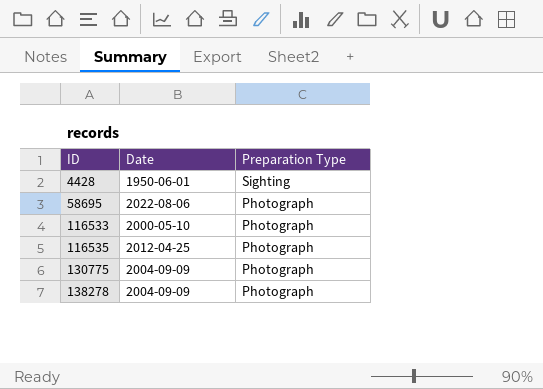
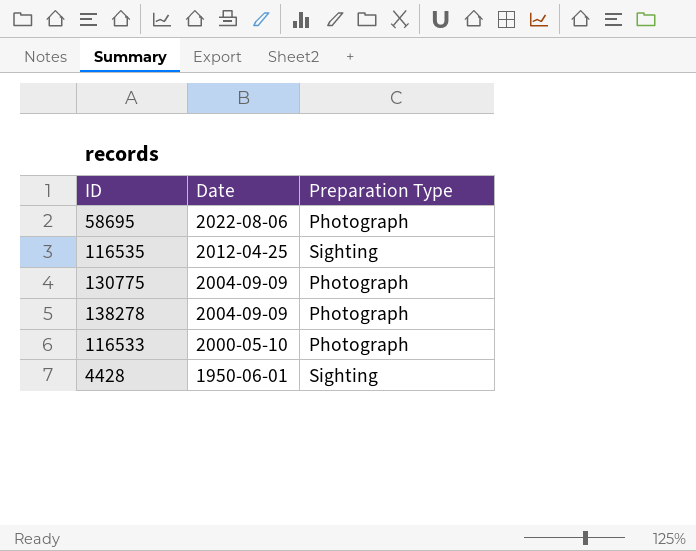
row order: ID ascending -> Date descending
116535 | Preparation Type: Photograph -> Sighting

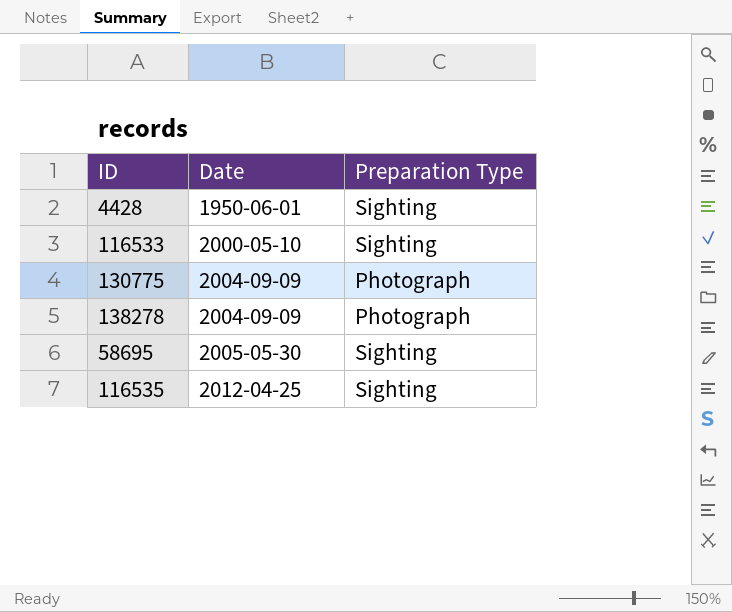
row order: Date descending -> Date ascending
116533 | Preparation Type: Photograph -> Sighting
58695 | Date: 2022-08-06 -> 2005-05-30
58695 | Preparation Type: Photograph -> Sighting

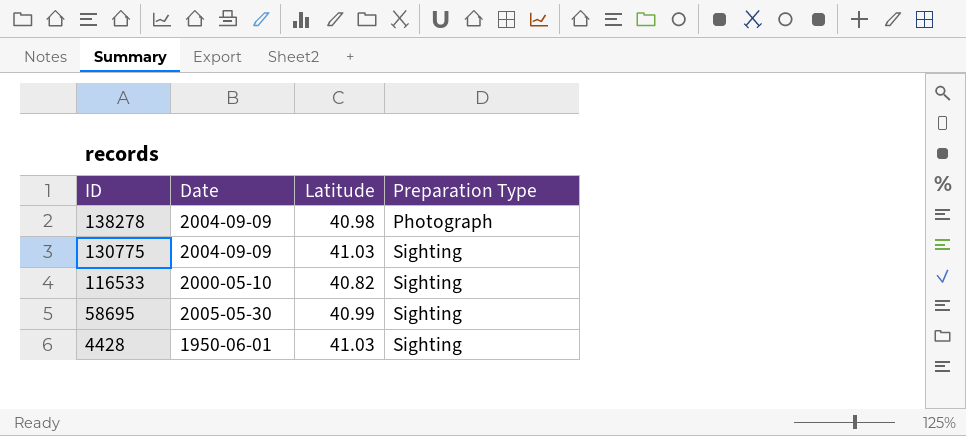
row order: Date ascending -> ID descending
column Latitude | position: none -> 3
row 116535: 2012-04-25 | Sighting -> none
130775 | Preparation Type: Photograph -> Sighting

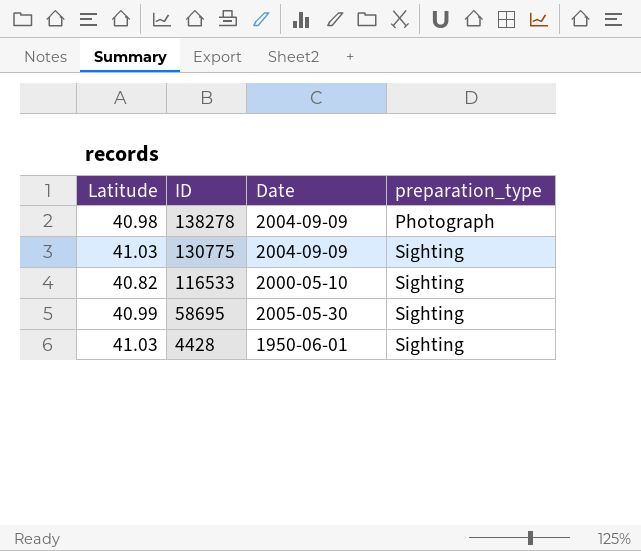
column Latitude | position: 3 -> 1
column name: Preparation Type -> preparation_type

